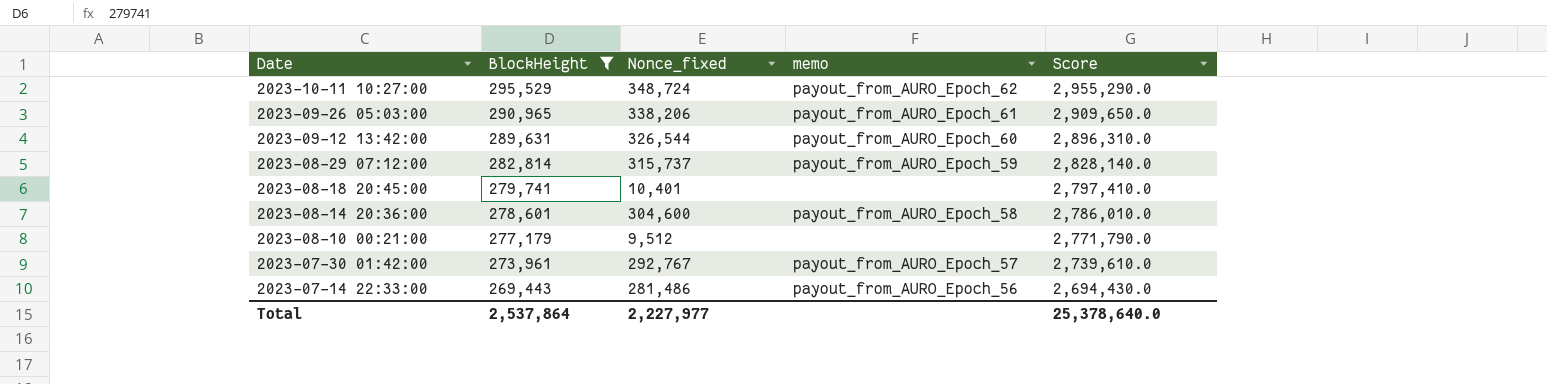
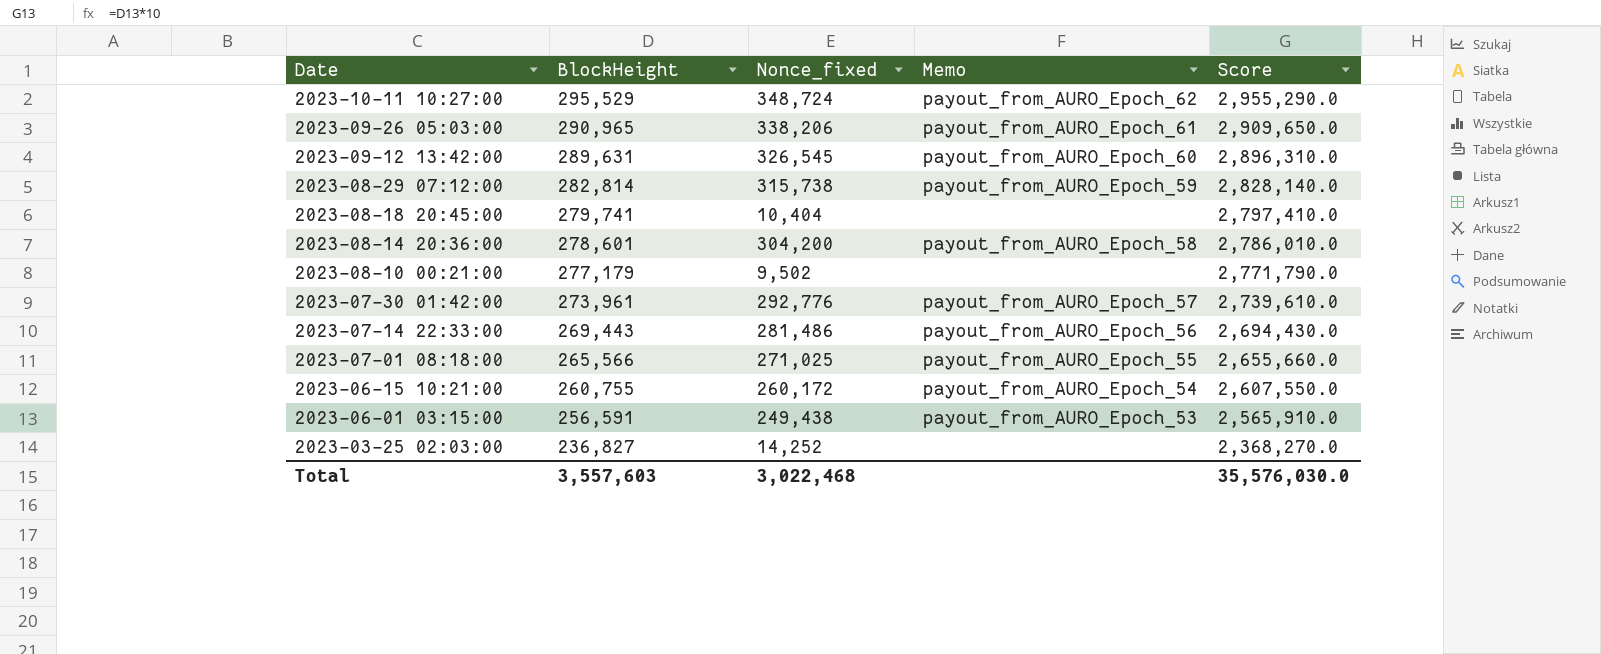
filter: BlockHeight >= 269,443 -> none
column name: memo -> Memo
2023-09-12 13:42:00 | Nonce_fixed: 326,544 -> 326,545
2023-08-29 07:12:00 | Nonce_fixed: 315,737 -> 315,738
2023-08-18 20:45:00 | Nonce_fixed: 10,401 -> 10,404
2023-08-14 20:36:00 | Nonce_fixed: 304,600 -> 304,200
2023-08-10 00:21:00 | Nonce_fixed: 9,512 -> 9,502
2023-07-30 01:42:00 | Nonce_fixed: 292,767 -> 292,776
Total | BlockHeight: 2,537,864 -> 3,557,603
Total | Nonce_fixed: 2,227,977 -> 3,022,468
Total | Score: 25,378,640.0 -> 35,576,030.0

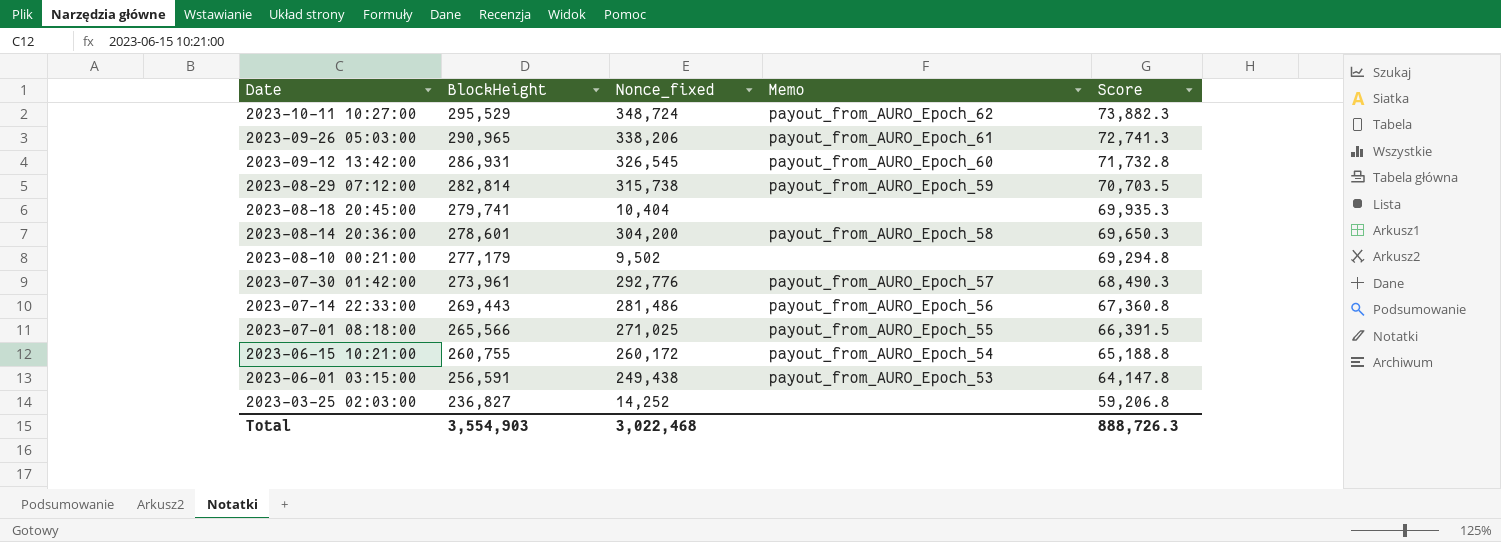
column Score | formula: [BlockHeight] * 10 -> [BlockHeight] * 0.25
2023-09-12 13:42:00 | BlockHeight: 289,631 -> 286,931
Total | BlockHeight: 3,557,603 -> 3,554,903
Total | Score: 35,576,030.0 -> 888,726.3

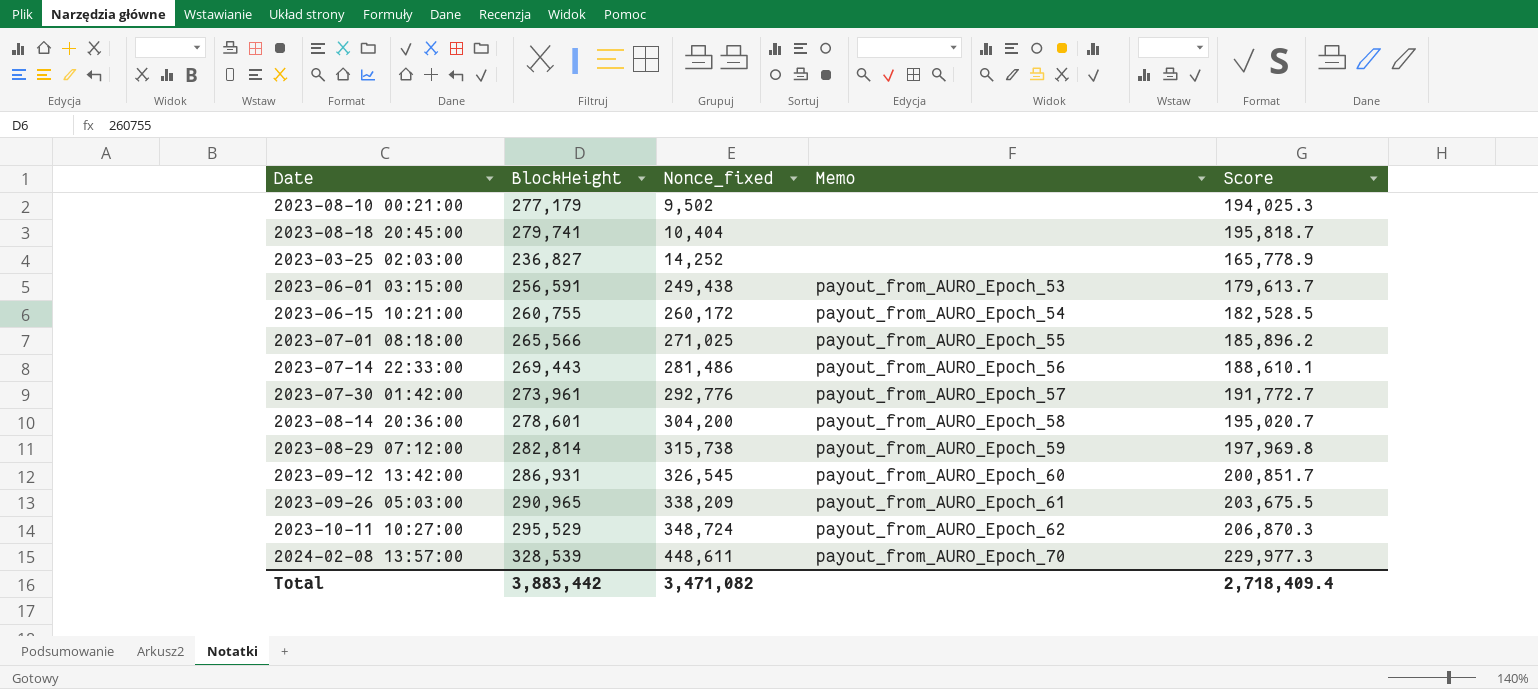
row order: Date descending -> Nonce_fixed ascending
column Score | formula: [BlockHeight] * 0.25 -> [BlockHeight] * 0.7
2023-09-26 05:03:00 | Nonce_fixed: 338,206 -> 338,209
row 2024-02-08 13:57:00: none -> 328,539 | 448,611 | payout_from_AURO_Epoch_70 | 229,977.3
Total | BlockHeight: 3,554,903 -> 3,883,442
Total | Nonce_fixed: 3,022,468 -> 3,471,082
Total | Score: 888,726.3 -> 2,718,409.4

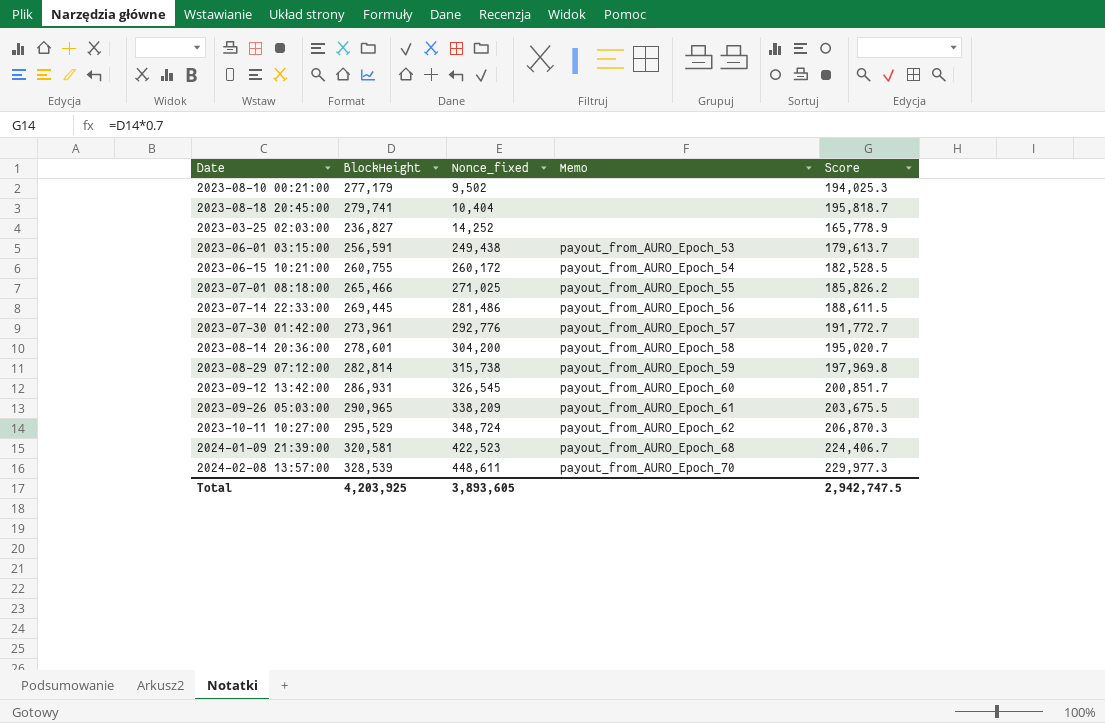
2023-07-01 08:18:00 | BlockHeight: 265,566 -> 265,466
2023-07-01 08:18:00 | Score: 185,896.2 -> 185,826.2
2023-07-14 22:33:00 | BlockHeight: 269,443 -> 269,445
2023-07-14 22:33:00 | Score: 188,610.1 -> 188,611.5
row 2024-01-09 21:39:00: none -> 320,581 | 422,523 | payout_from_AURO_Epoch_68 | 224,406.7
Total | BlockHeight: 3,883,442 -> 4,203,925
Total | Nonce_fixed: 3,471,082 -> 3,893,605
Total | Score: 2,718,409.4 -> 2,942,747.5

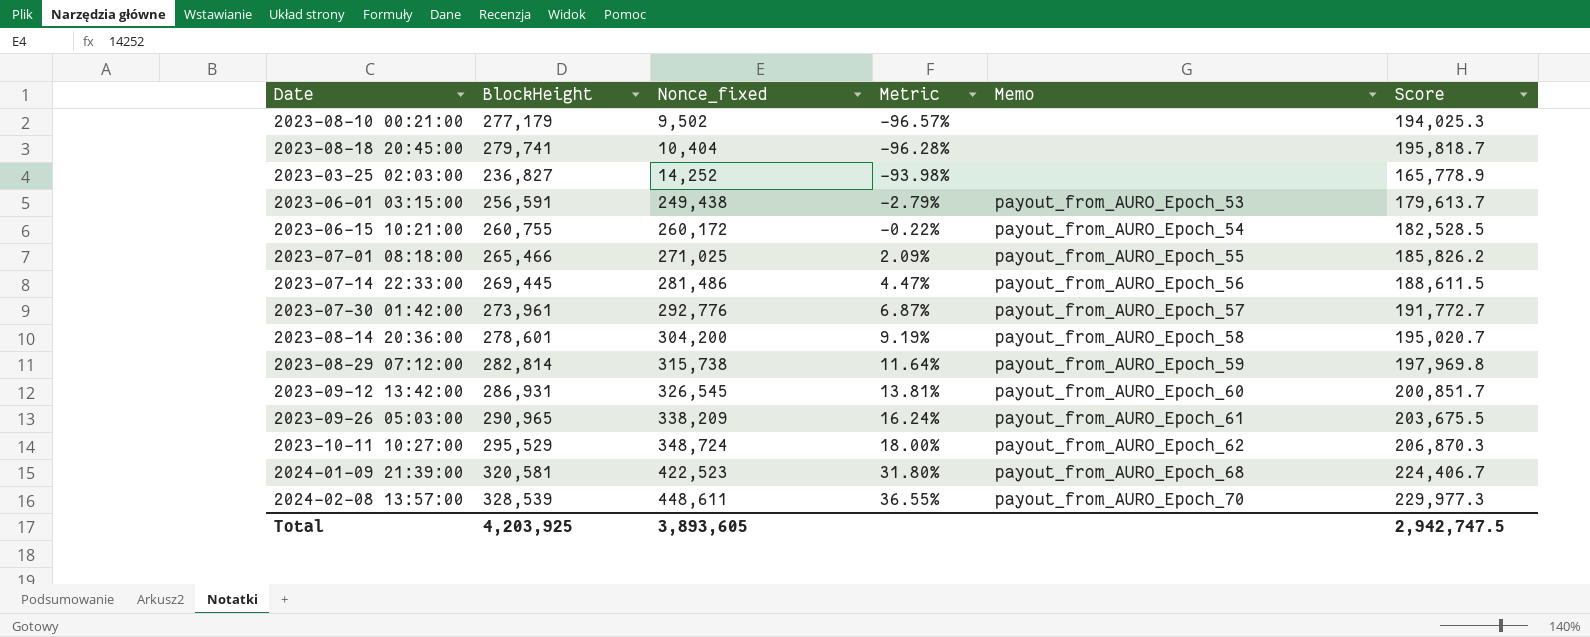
column Metric | formula: none -> ([Nonce_fixed] - [BlockHeight]) / [BlockHeight]

